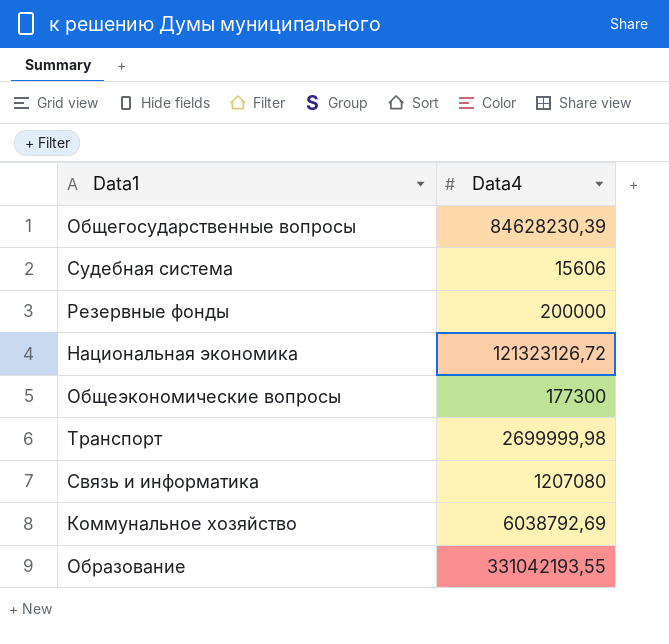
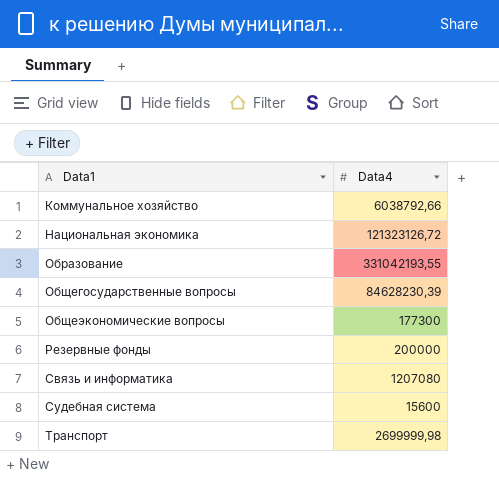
row order: none -> Data1 ascending
Коммунальное хозяйство | Data4: 6038792,69 -> 6038792,66
Судебная система | Data4: 15606 -> 15600

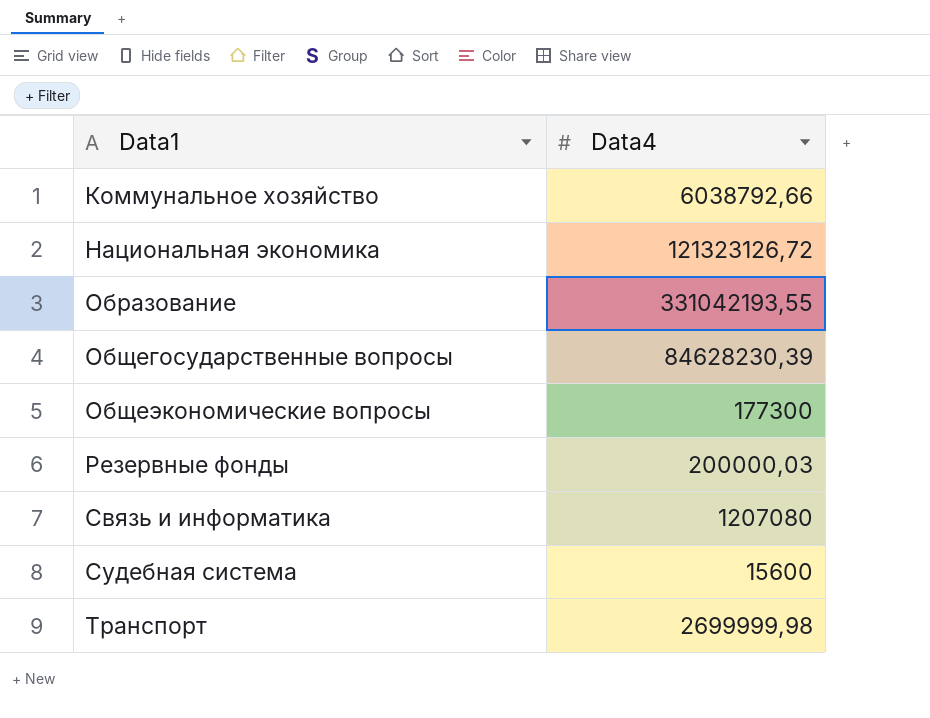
Резервные фонды | Data4: 200000 -> 200000,03

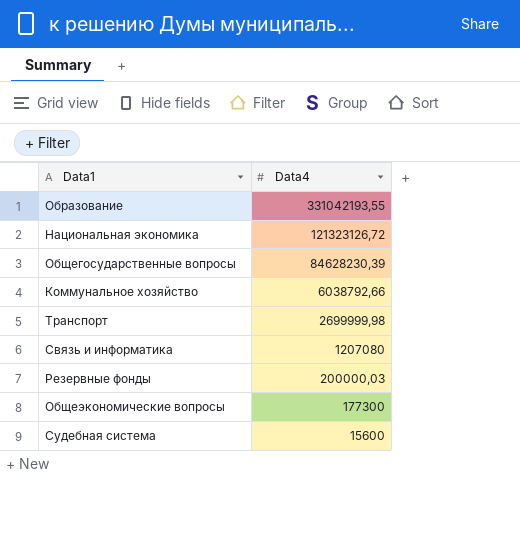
row order: Data1 ascending -> Data4 descending

